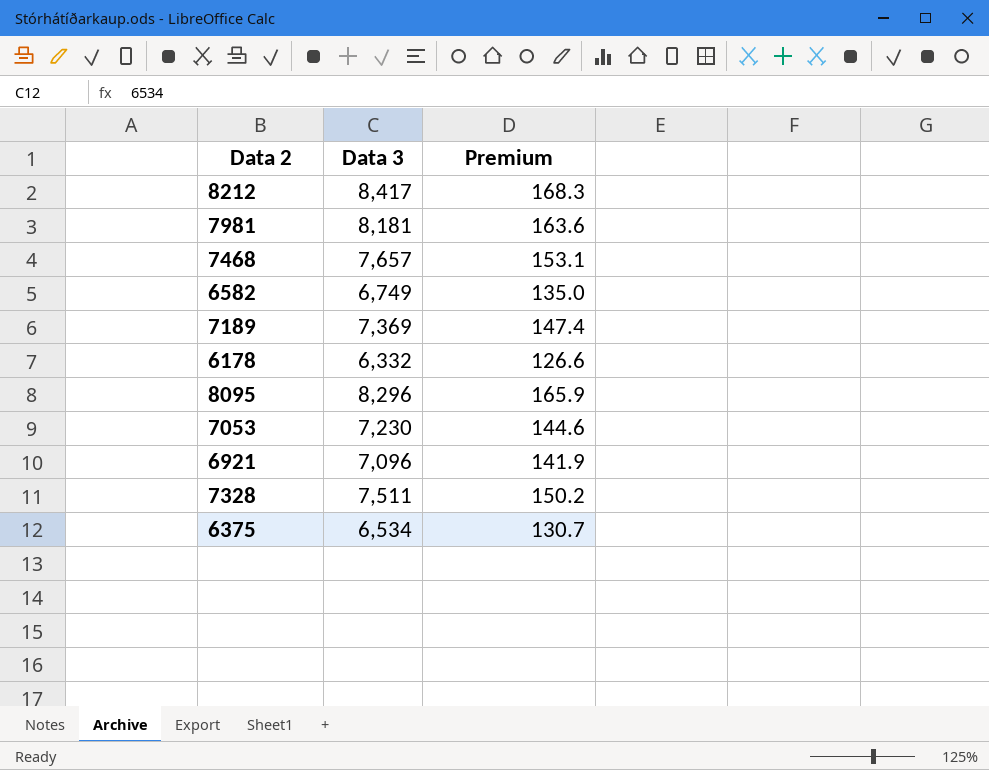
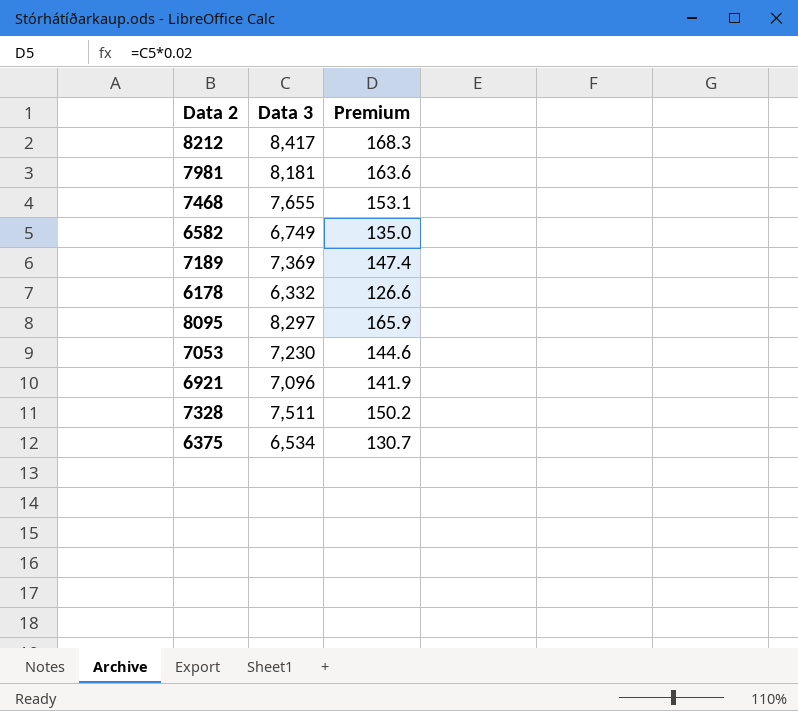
7468 | Data 3: 7,657 -> 7,655
8095 | Data 3: 8,296 -> 8,297

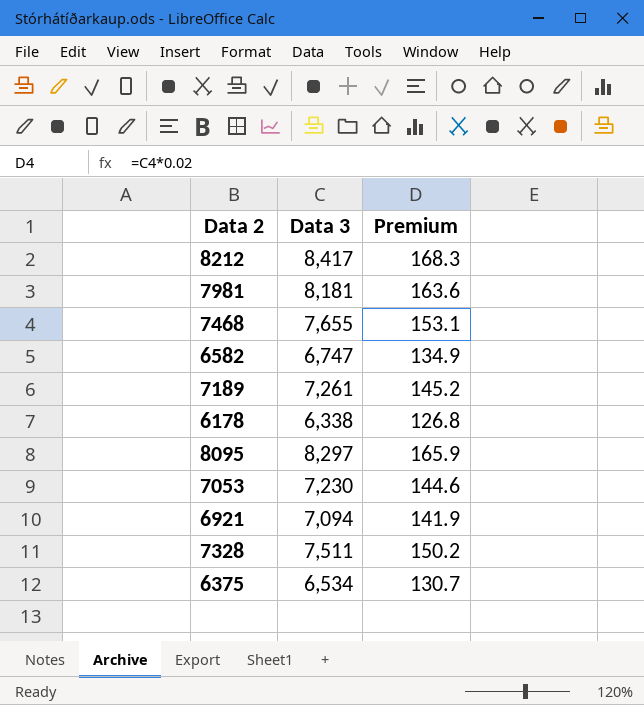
6582 | Data 3: 6,749 -> 6,747
6582 | Premium: 135.0 -> 134.9
7189 | Data 3: 7,369 -> 7,261
7189 | Premium: 147.4 -> 145.2
6178 | Data 3: 6,332 -> 6,338
6178 | Premium: 126.6 -> 126.8
6921 | Data 3: 7,096 -> 7,094

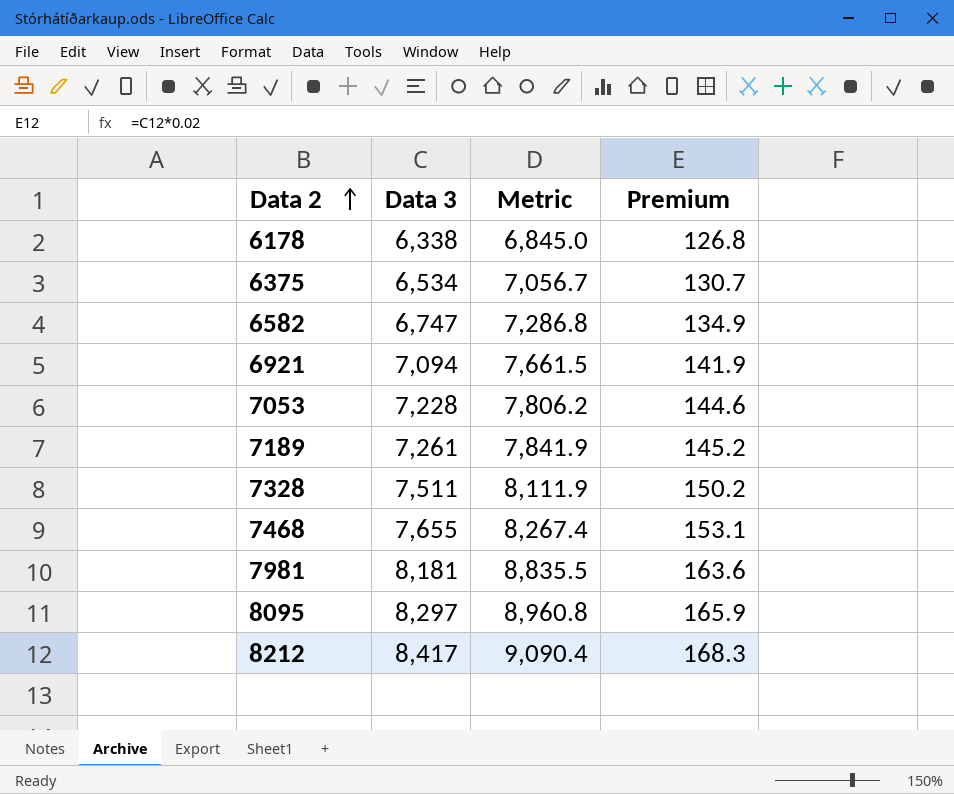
row order: none -> Data 2 ascending
column Metric | formula: none -> [Data 3] * 1.08
7053 | Data 3: 7,230 -> 7,228

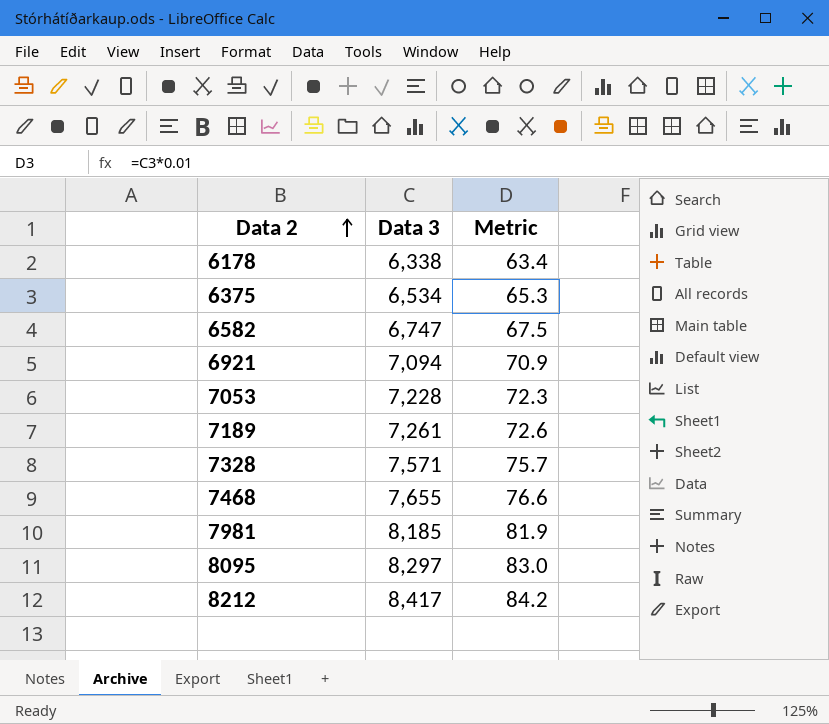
column Premium | formula: [Data 3] * 0.02 -> none
column Metric | formula: [Data 3] * 1.08 -> [Data 3] * 0.01
7328 | Data 3: 7,511 -> 7,571
7981 | Data 3: 8,181 -> 8,185

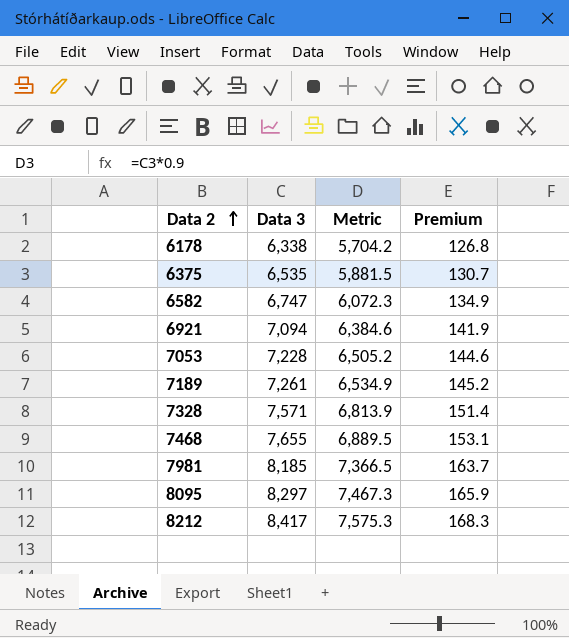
column Metric | formula: [Data 3] * 0.01 -> [Data 3] * 0.9
column Premium | formula: none -> [Data 3] * 0.02
6375 | Data 3: 6,534 -> 6,535

